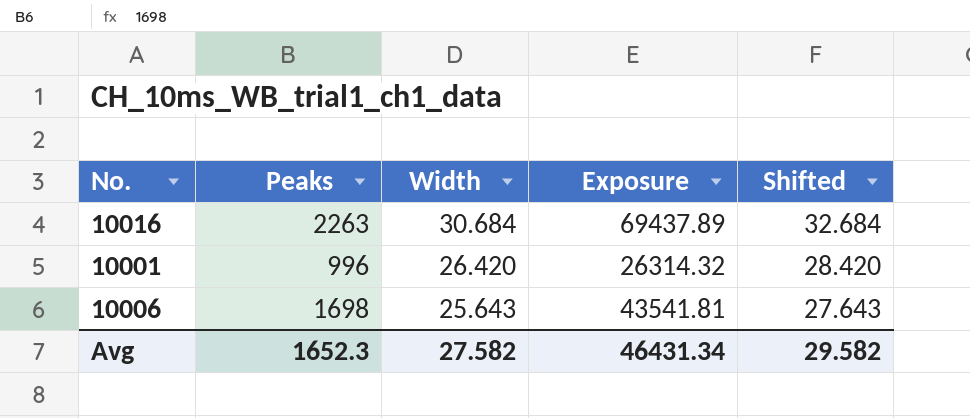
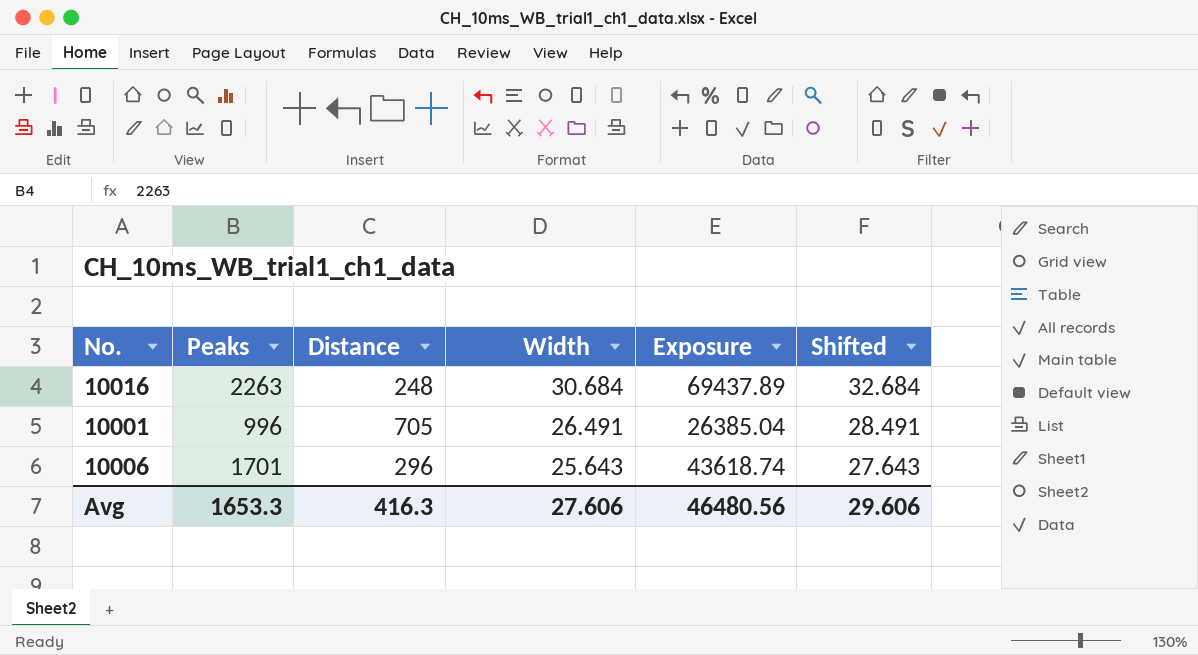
column Distance | position: none -> 3
10001 | Width: 26.420 -> 26.491
10001 | Exposure: 26314.32 -> 26385.04
10001 | Shifted: 28.420 -> 28.491
10006 | Peaks: 1698 -> 1701
10006 | Exposure: 43541.81 -> 43618.74
Avg | Peaks: 1652.3 -> 1653.3
Avg | Width: 27.582 -> 27.606
Avg | Exposure: 46431.34 -> 46480.56
Avg | Shifted: 29.582 -> 29.606

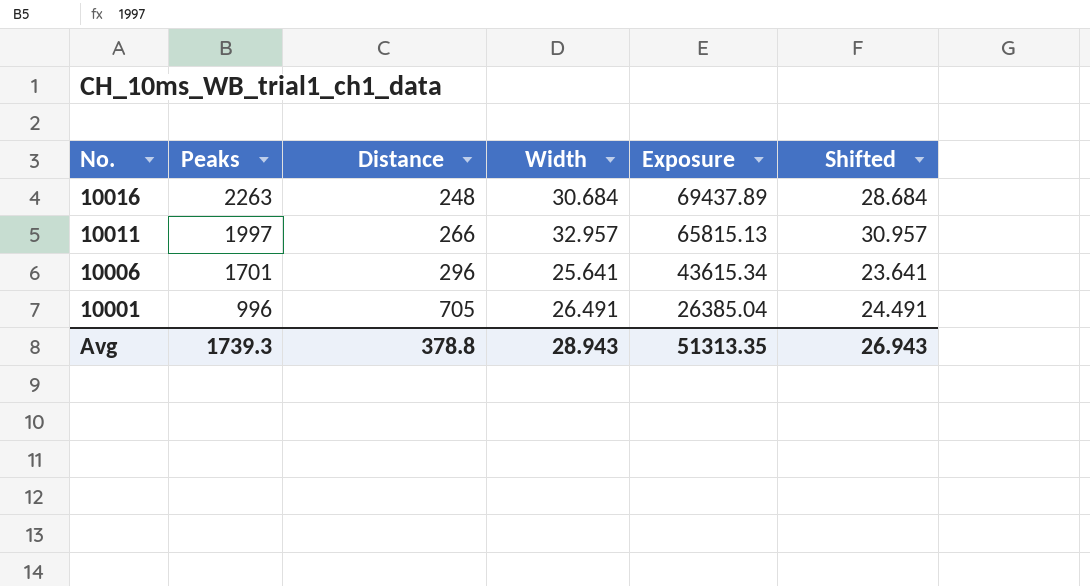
row order: Width descending -> No. descending
column Shifted | formula: [Width] + 2 -> [Width] - 2
row 10011: none -> 1997 | 266 | 32.957 | 65815.13 | 30.957
10006 | Width: 25.643 -> 25.641
10006 | Exposure: 43618.74 -> 43615.34
Avg | Peaks: 1653.3 -> 1739.3
Avg | Distance: 416.3 -> 378.8
Avg | Width: 27.606 -> 28.943
Avg | Exposure: 46480.56 -> 51313.35
Avg | Shifted: 29.606 -> 26.943

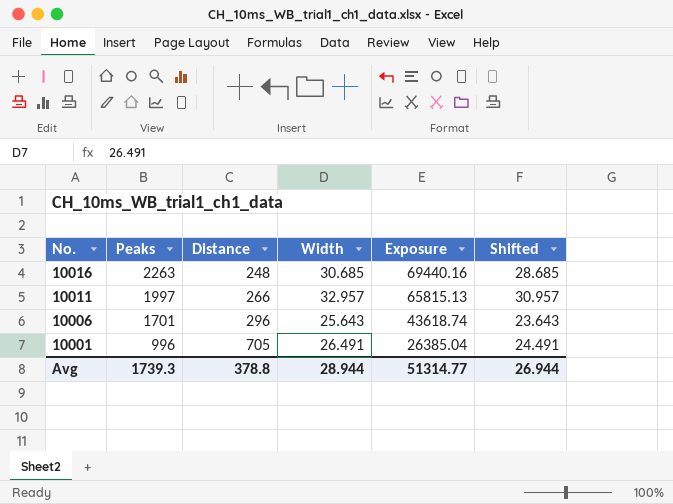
10016 | Width: 30.684 -> 30.685
10016 | Exposure: 69437.89 -> 69440.16
10016 | Shifted: 28.684 -> 28.685
10006 | Width: 25.641 -> 25.643
10006 | Exposure: 43615.34 -> 43618.74
10006 | Shifted: 23.641 -> 23.643
Avg | Width: 28.943 -> 28.944
Avg | Exposure: 51313.35 -> 51314.77
Avg | Shifted: 26.943 -> 26.944

